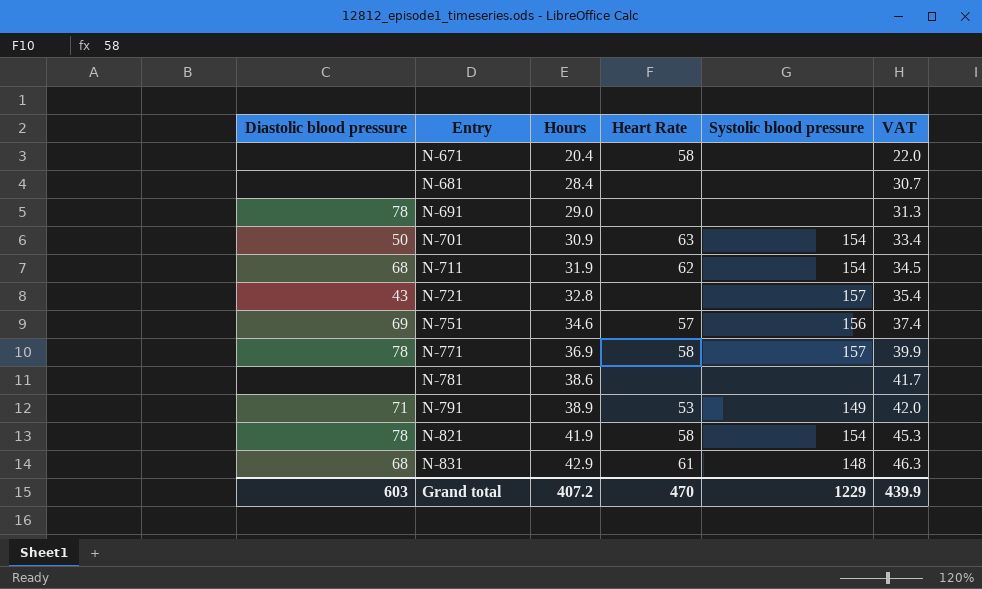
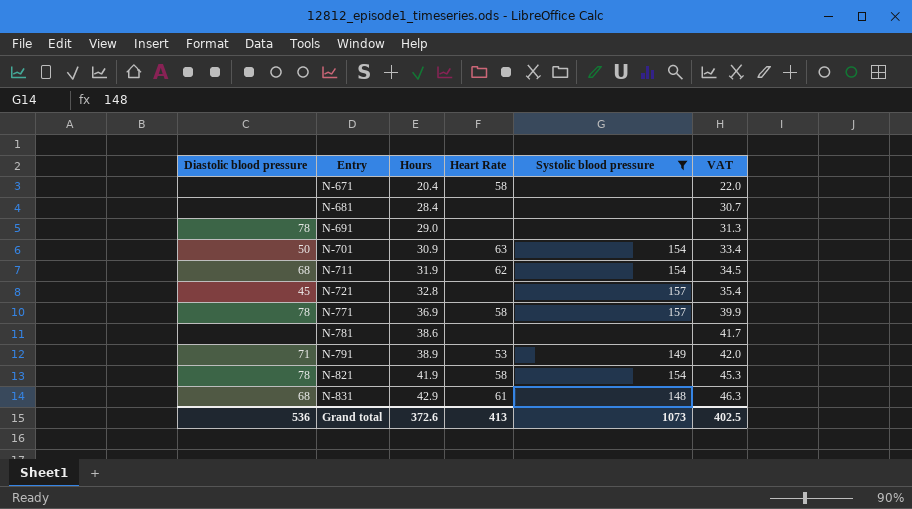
filter: none -> Systolic blood pressure != 156
N-721 | Diastolic blood pressure: 43 -> 45
Grand total | Diastolic blood pressure: 603 -> 536
Grand total | Hours: 407.2 -> 372.6
Grand total | Heart Rate: 470 -> 413
Grand total | Systolic blood pressure: 1229 -> 1073
Grand total | VAT: 439.9 -> 402.5

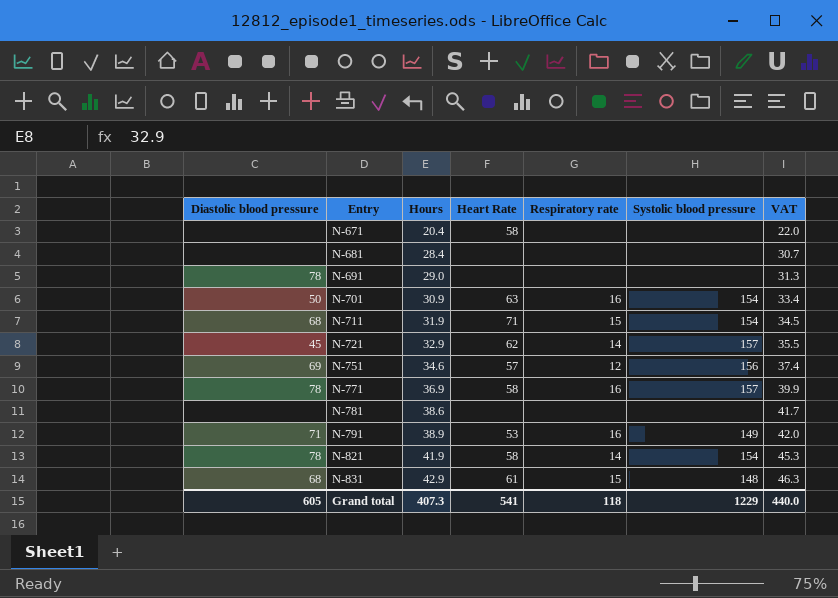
filter: Systolic blood pressure != 156 -> none
column Respiratory rate | position: none -> 5
N-711 | Heart Rate: 62 -> 71
N-721 | Hours: 32.8 -> 32.9
N-721 | Heart Rate: none -> 62
N-721 | VAT: 35.4 -> 35.5
Grand total | Diastolic blood pressure: 536 -> 605
Grand total | Hours: 372.6 -> 407.3
Grand total | Heart Rate: 413 -> 541
Grand total | Systolic blood pressure: 1073 -> 1229
Grand total | VAT: 402.5 -> 440.0

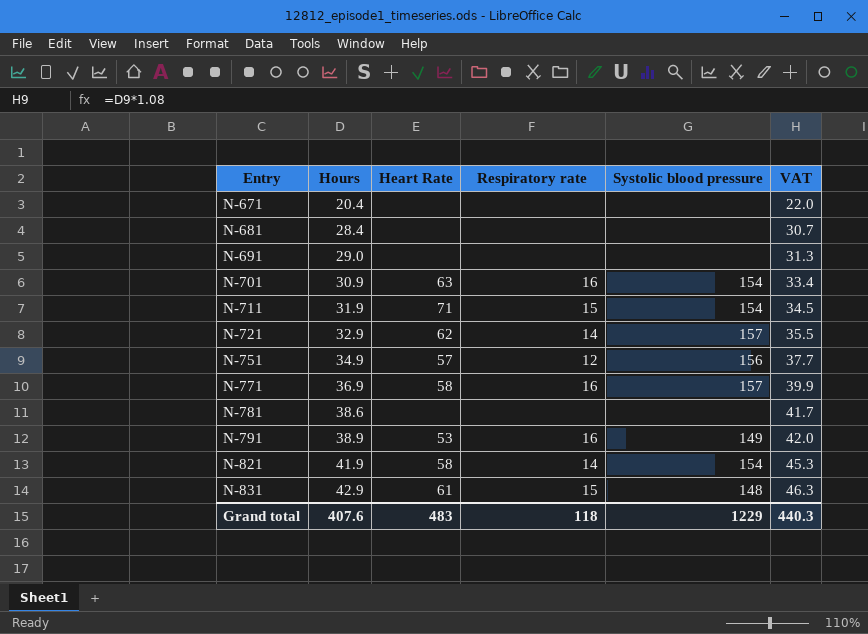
column Diastolic blood pressure | position: 1 -> none
N-671 | Heart Rate: 58 -> none
N-751 | Hours: 34.6 -> 34.9
N-751 | VAT: 37.4 -> 37.7
Grand total | Hours: 407.3 -> 407.6
Grand total | Heart Rate: 541 -> 483
Grand total | VAT: 440.0 -> 440.3

